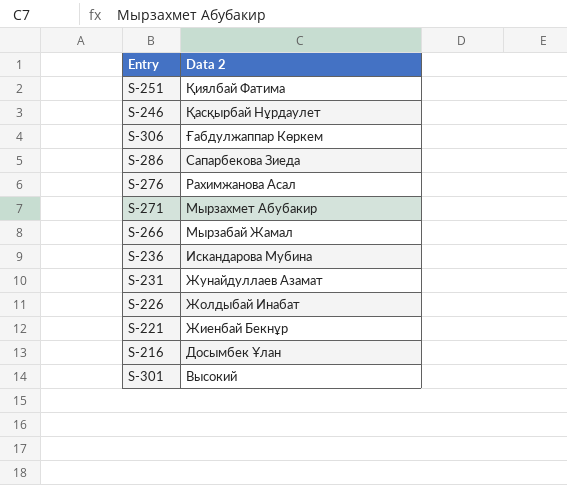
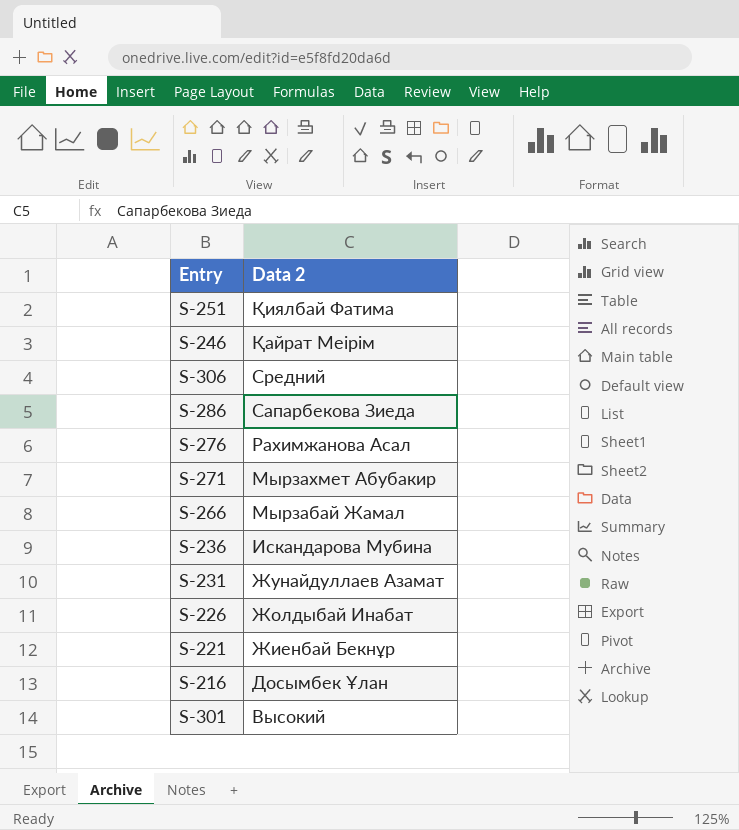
S-246 | Data 2: Қасқырбай Нұрдаулет -> Қайрат Меірім
S-306 | Data 2: Ғабдулжаппар Көркем -> Средний

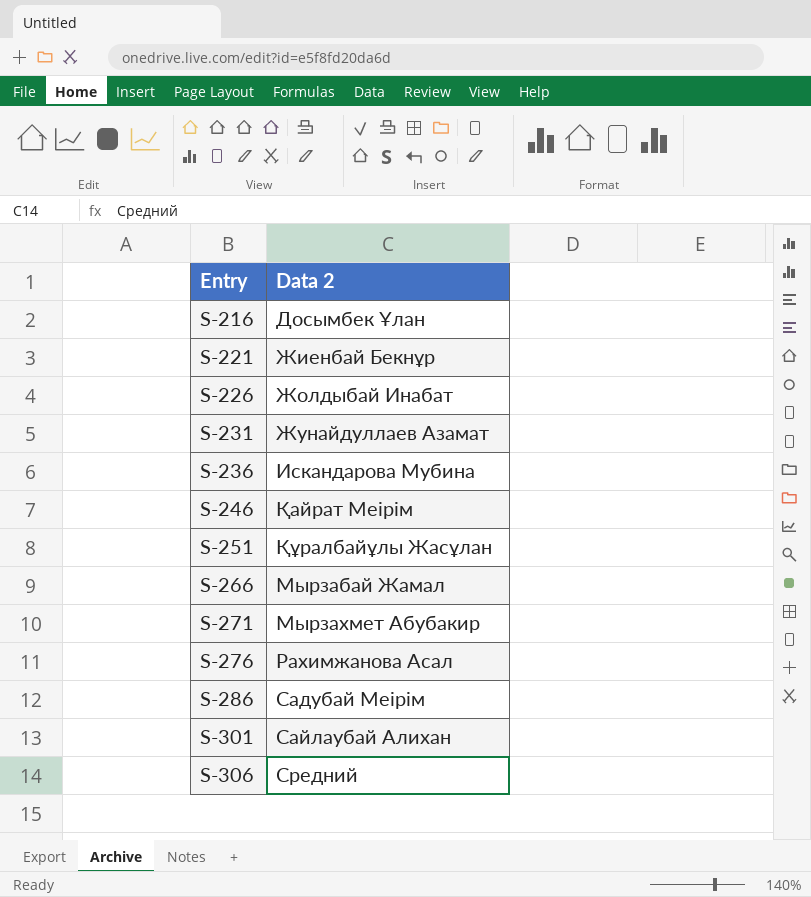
row order: Data 2 descending -> Entry ascending
S-251 | Data 2: Қиялбай Фатима -> Құралбайұлы Жасұлан
S-286 | Data 2: Сапарбекова Зиеда -> Садубай Меірім
S-301 | Data 2: Высокий -> Сайлаубай Алихан

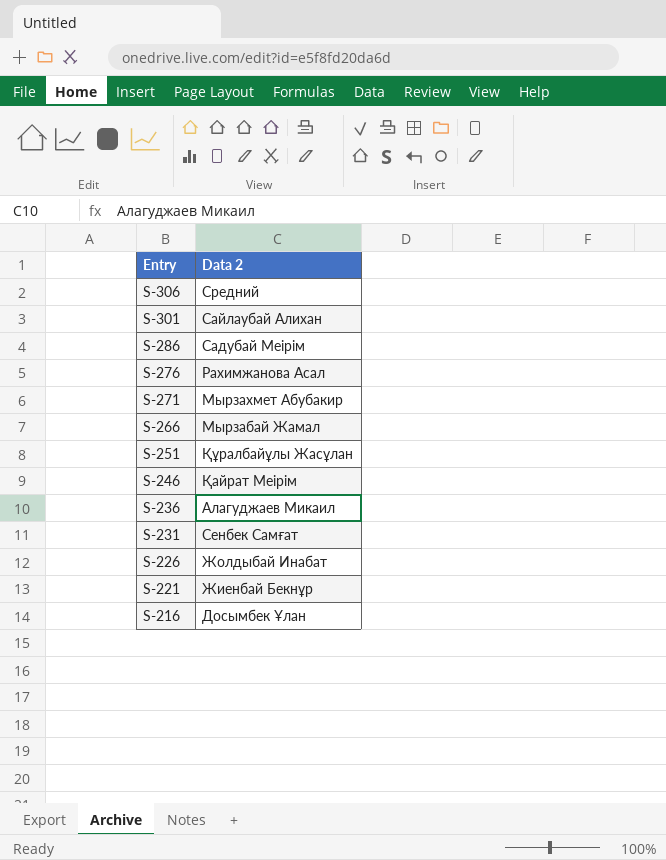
row order: Entry ascending -> Entry descending
S-236 | Data 2: Искандарова Мубина -> Алагуджаев Микаил
S-231 | Data 2: Жунайдуллаев Азамат -> Сенбек Самғат

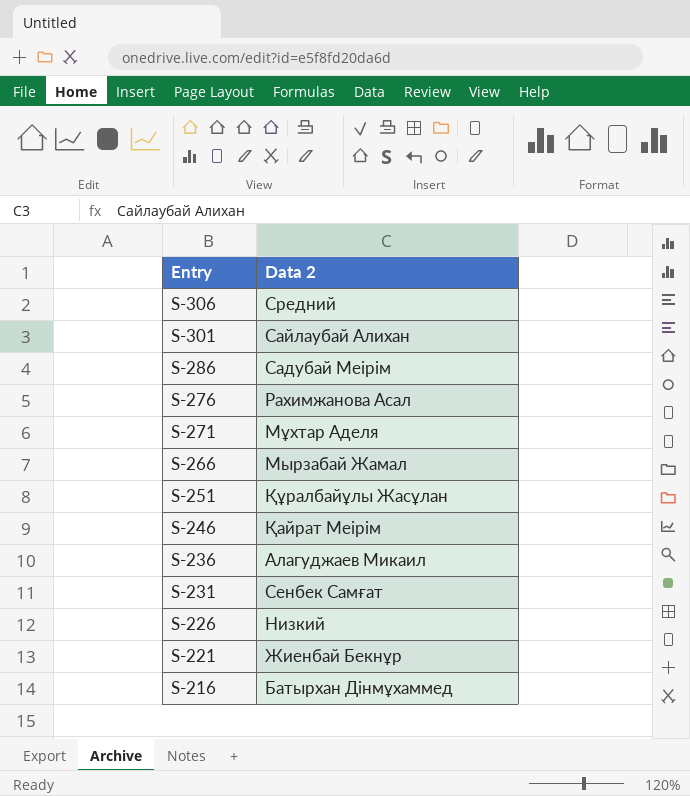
S-271 | Data 2: Мырзахмет Абубакир -> Мұхтар Аделя
S-226 | Data 2: Жолдыбай Инабат -> Низкий
S-216 | Data 2: Досымбек Ұлан -> Батырхан Дінмұхаммед

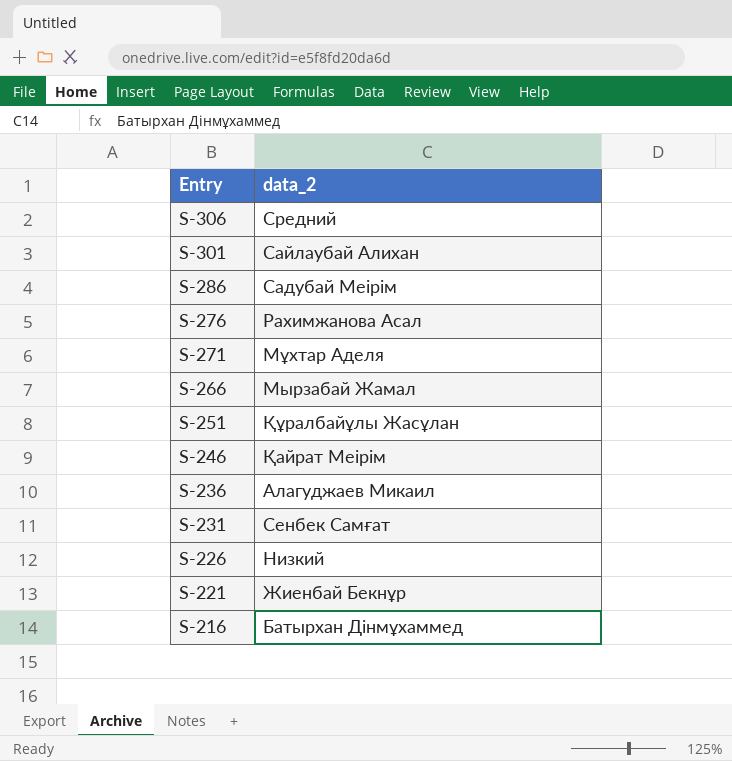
column name: Data 2 -> data_2

